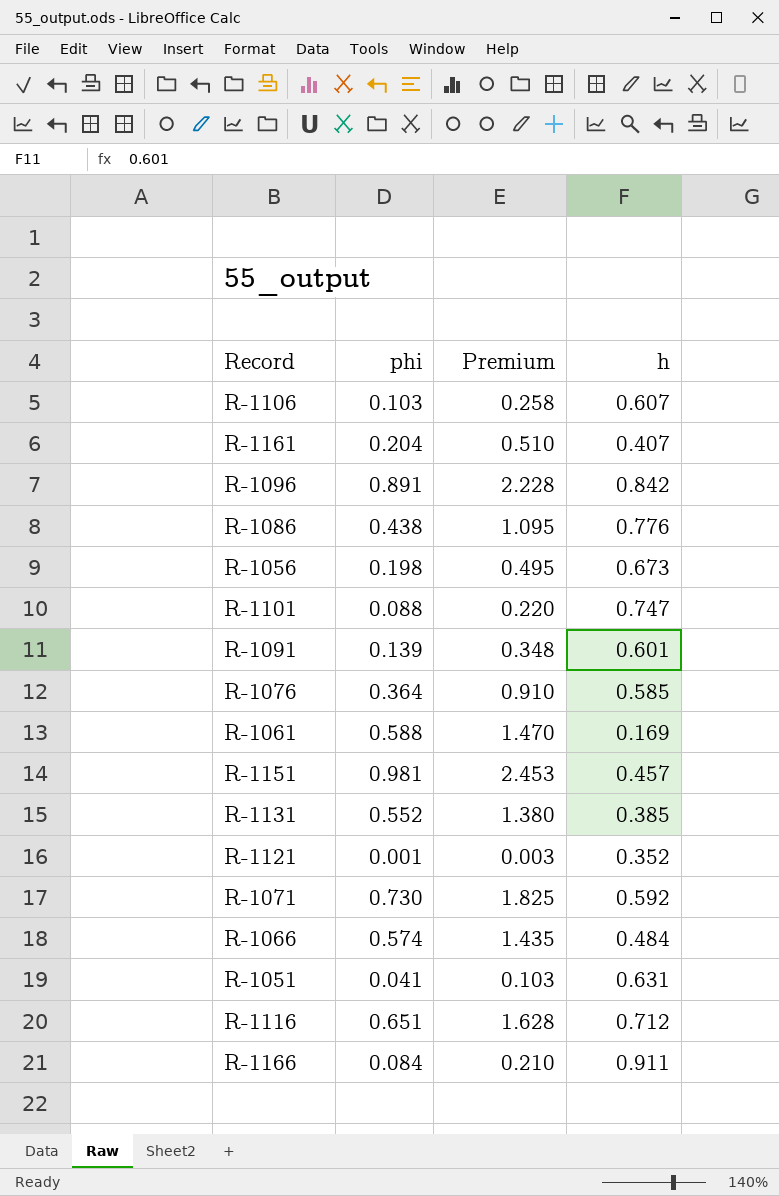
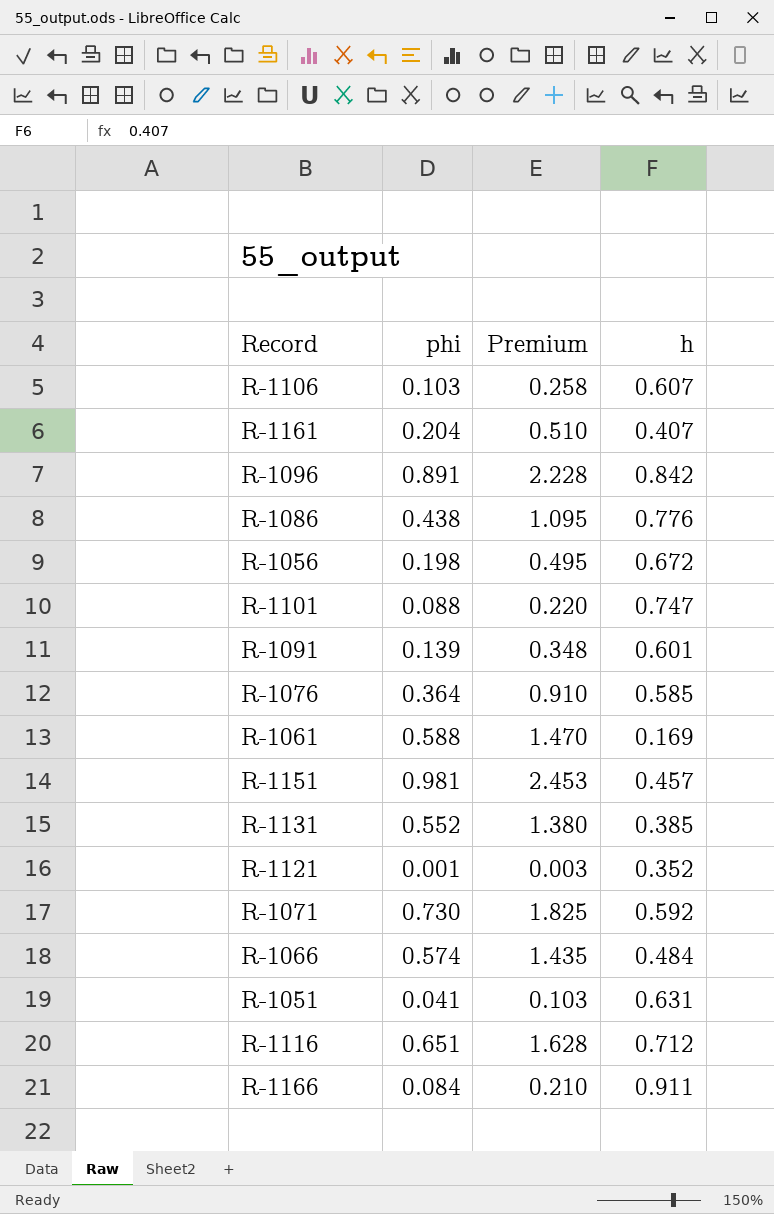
R-1056 | h: 0.673 -> 0.672

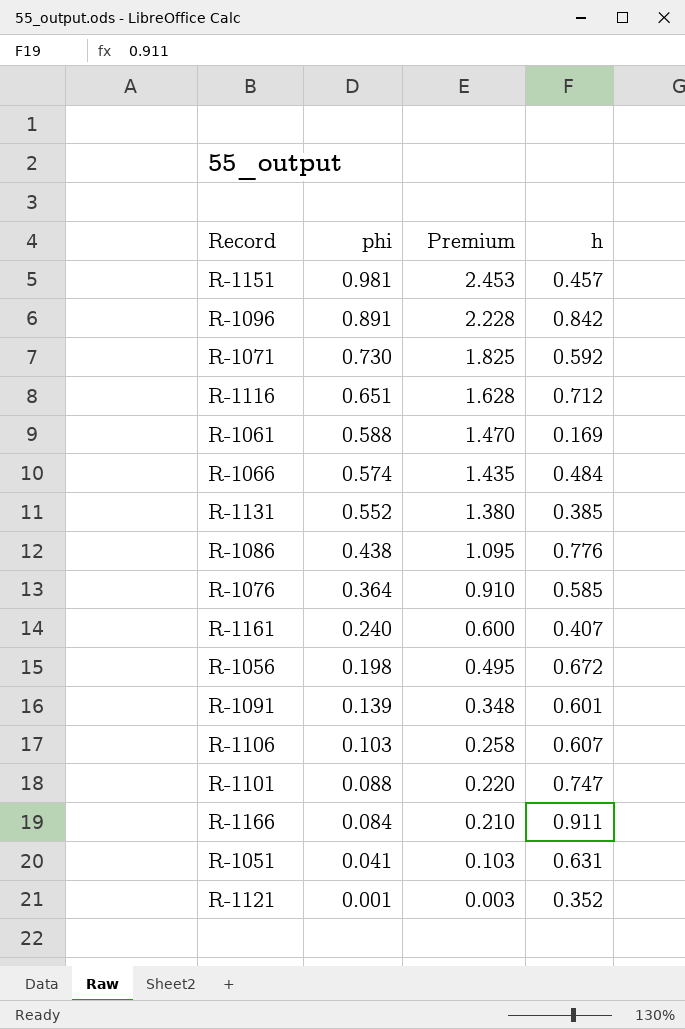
row order: none -> phi descending
R-1161 | phi: 0.204 -> 0.240
R-1161 | Premium: 0.510 -> 0.600

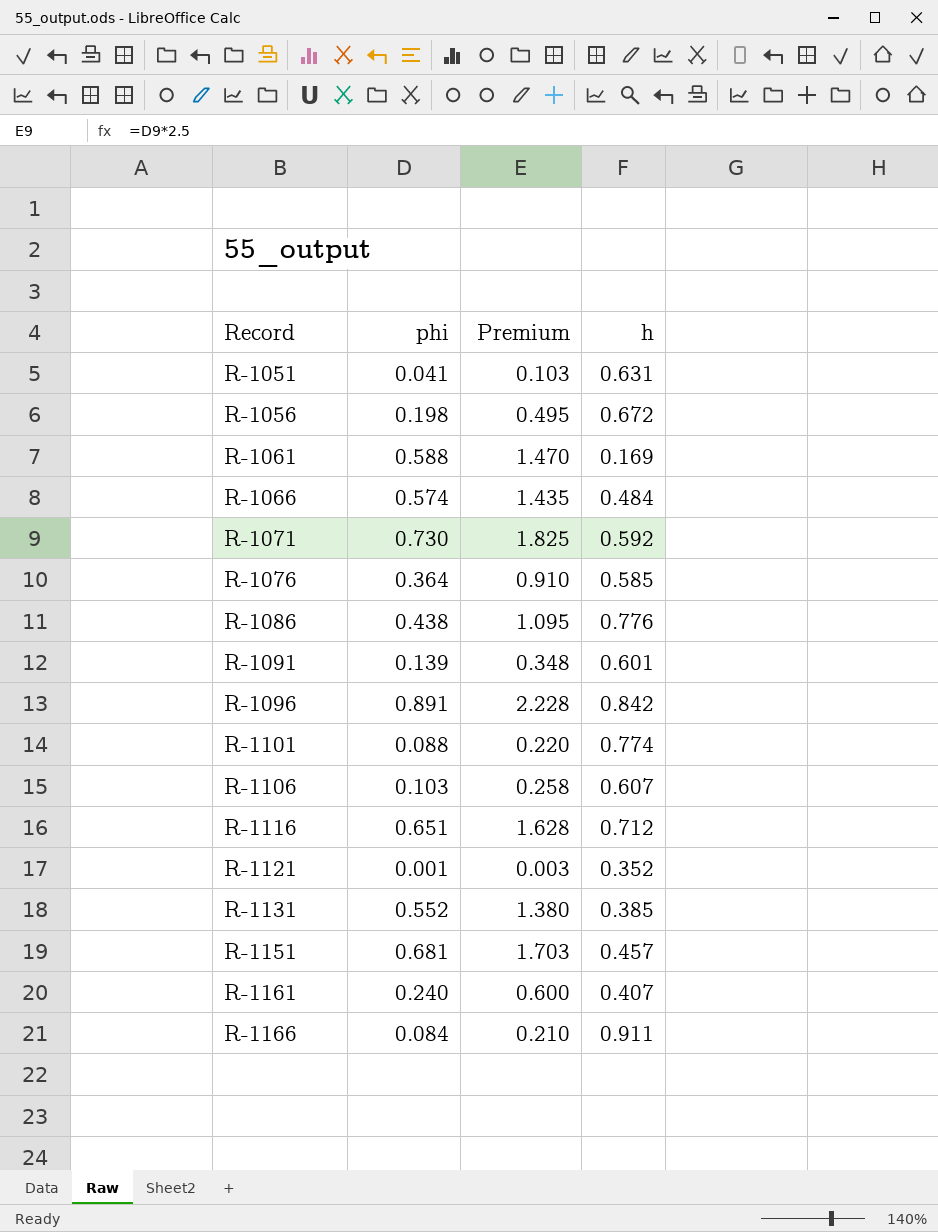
row order: phi descending -> Record ascending
R-1101 | h: 0.747 -> 0.774
R-1151 | phi: 0.981 -> 0.681
R-1151 | Premium: 2.453 -> 1.703

